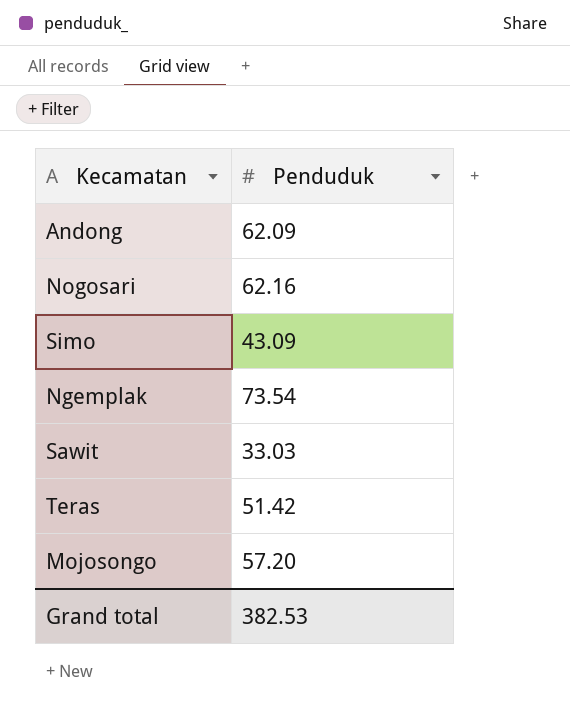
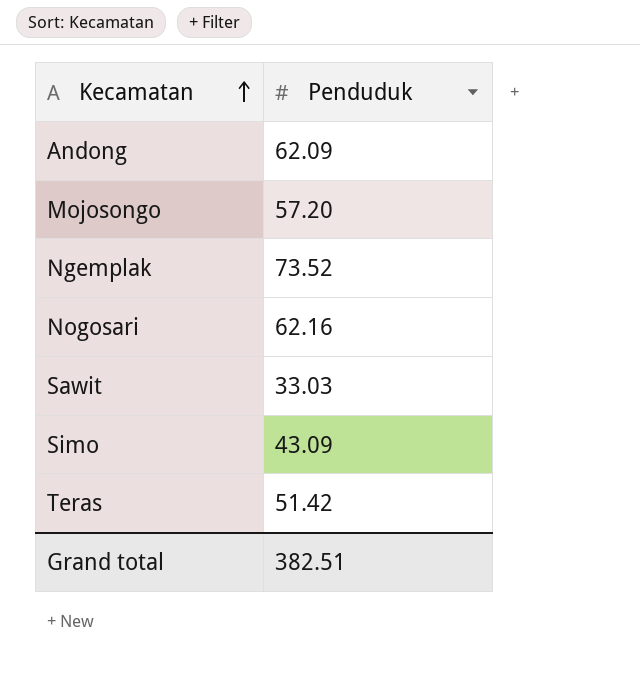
row order: none -> Kecamatan ascending
Ngemplak | Penduduk: 73.54 -> 73.52
Grand total | Penduduk: 382.53 -> 382.51

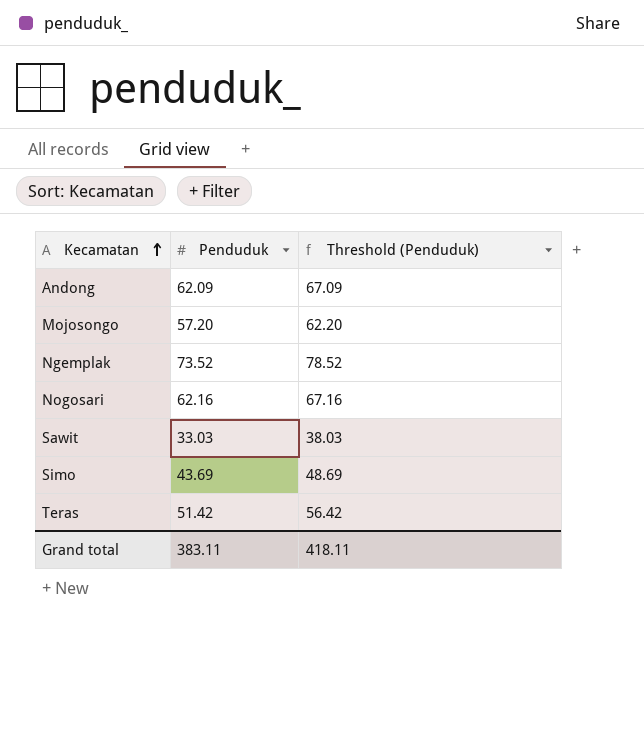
column Threshold (Penduduk) | formula: none -> [Penduduk] + 5
Simo | Penduduk: 43.09 -> 43.69
Grand total | Penduduk: 382.51 -> 383.11

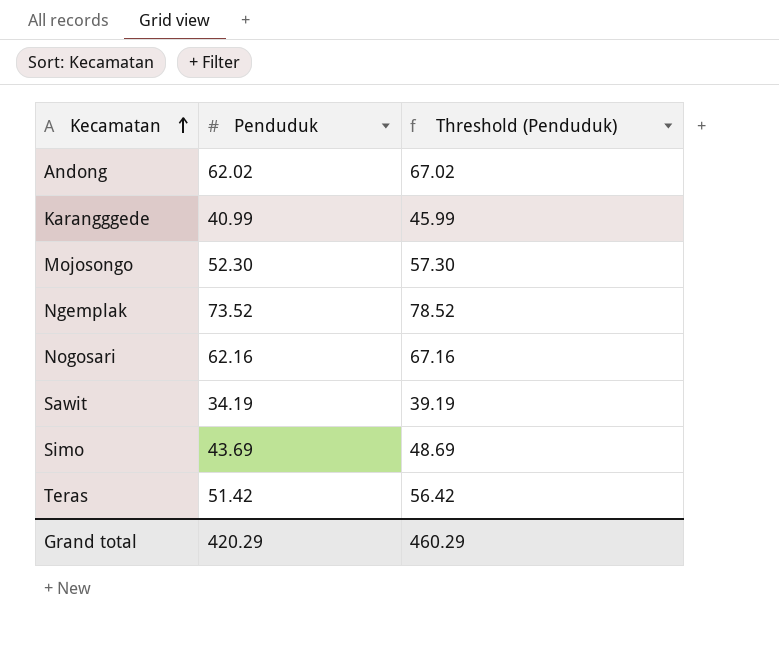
Andong | Penduduk: 62.09 -> 62.02
Andong | Threshold (Penduduk): 67.09 -> 67.02
row Karangggede: none -> 40.99 | 45.99
Mojosongo | Penduduk: 57.20 -> 52.30
Mojosongo | Threshold (Penduduk): 62.20 -> 57.30
Sawit | Penduduk: 33.03 -> 34.19
Sawit | Threshold (Penduduk): 38.03 -> 39.19
Grand total | Penduduk: 383.11 -> 420.29
Grand total | Threshold (Penduduk): 418.11 -> 460.29

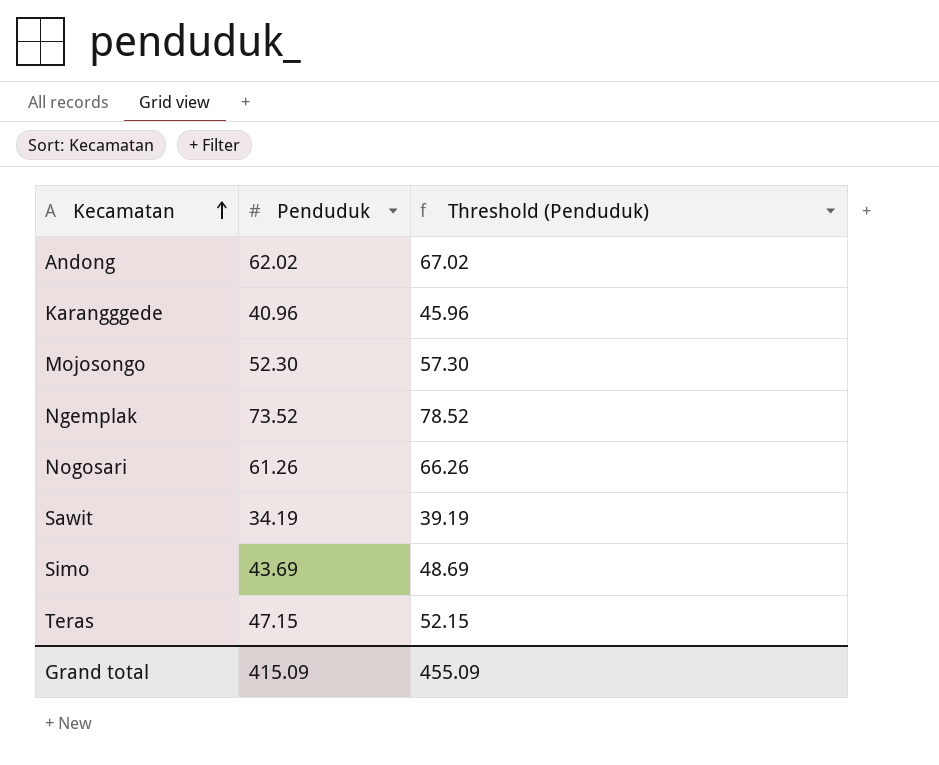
Karangggede | Penduduk: 40.99 -> 40.96
Karangggede | Threshold (Penduduk): 45.99 -> 45.96
Nogosari | Penduduk: 62.16 -> 61.26
Nogosari | Threshold (Penduduk): 67.16 -> 66.26
Teras | Penduduk: 51.42 -> 47.15
Teras | Threshold (Penduduk): 56.42 -> 52.15
Grand total | Penduduk: 420.29 -> 415.09
Grand total | Threshold (Penduduk): 460.29 -> 455.09

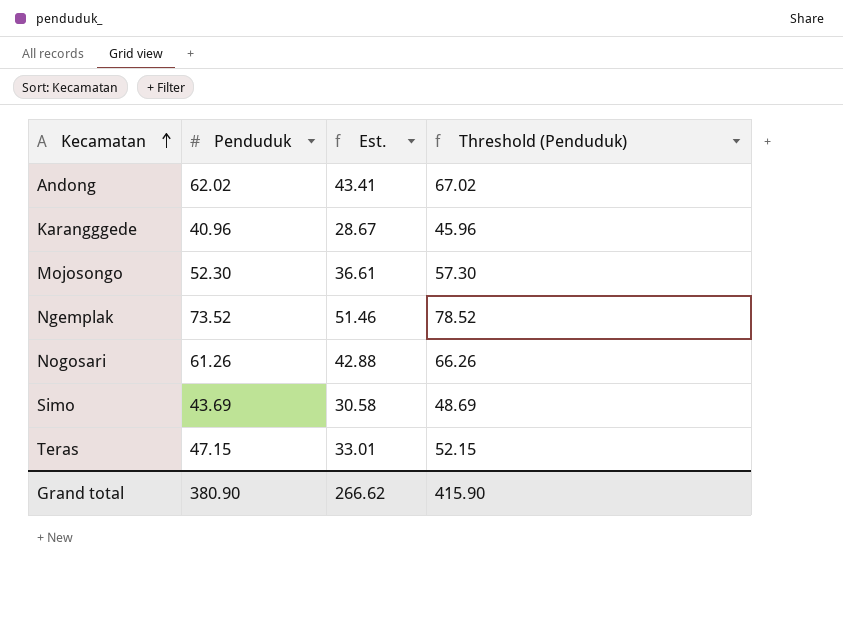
column Est. | formula: none -> [Penduduk] * 0.7
row Sawit: 34.19 | 39.19 -> none
Grand total | Penduduk: 415.09 -> 380.90
Grand total | Threshold (Penduduk): 455.09 -> 415.90

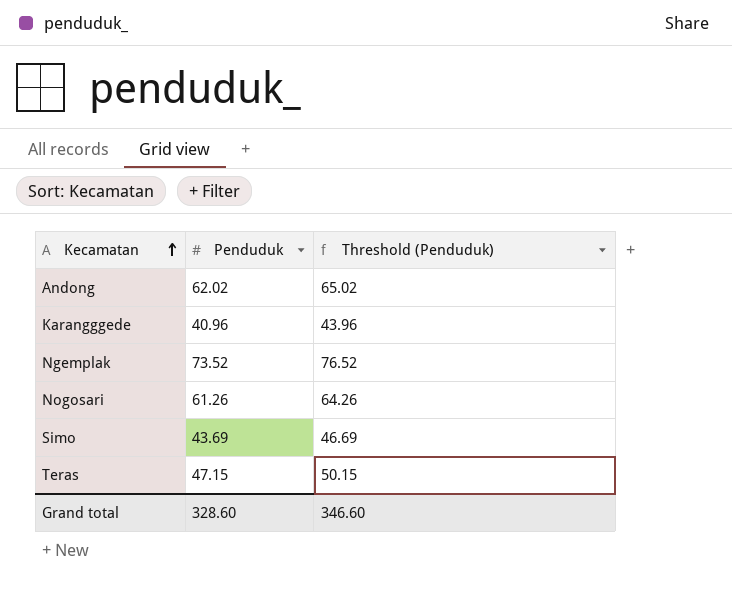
column Est. | formula: [Penduduk] * 0.7 -> none
column Threshold (Penduduk) | formula: [Penduduk] + 5 -> [Penduduk] + 3
row Mojosongo: 52.30 | 36.61 | 57.30 -> none
Grand total | Penduduk: 380.90 -> 328.60
Grand total | Threshold (Penduduk): 415.90 -> 346.60

